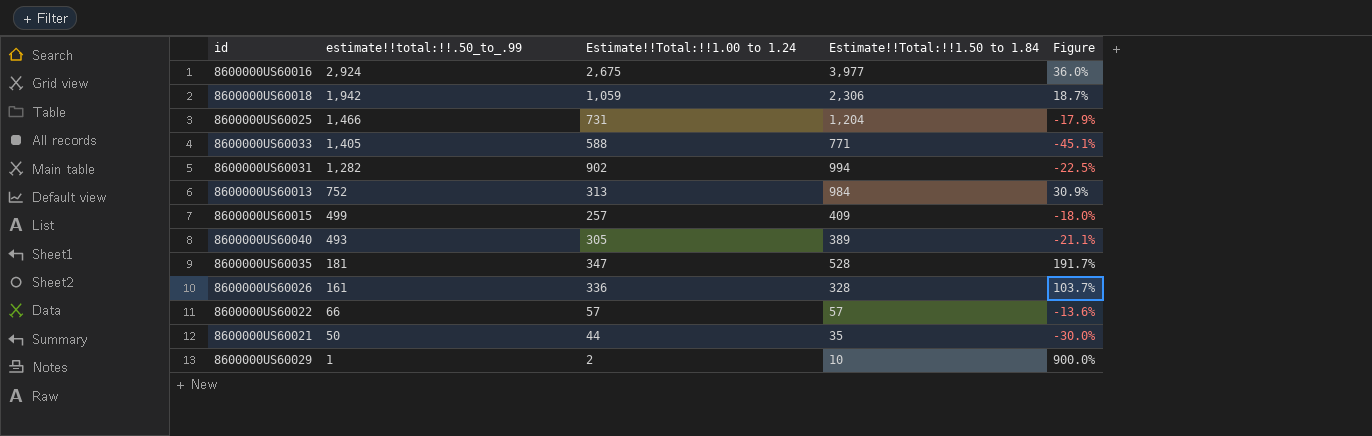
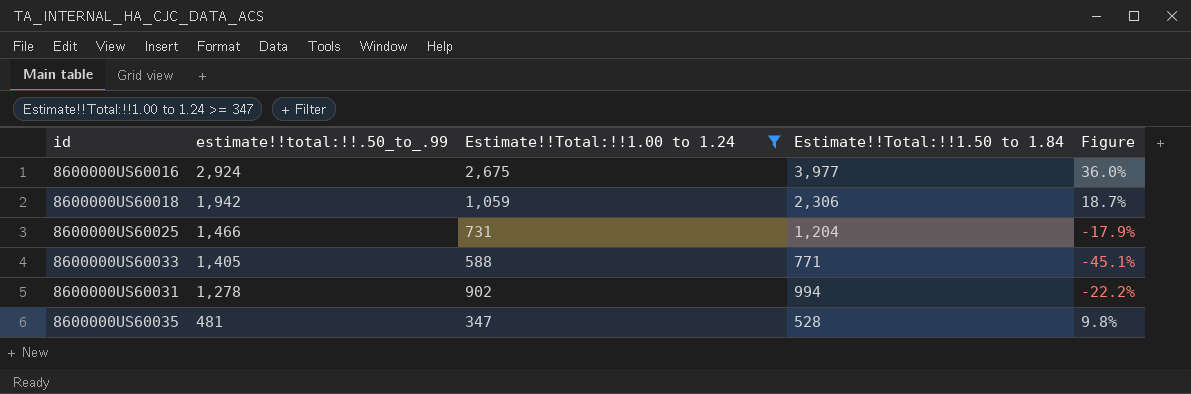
filter: none -> Estimate!!Total:!!1.00 to 1.24 >= 347
8600000US60031 | estimate!!total:!!.50_to_.99: 1,282 -> 1,278
8600000US60031 | Figure: -22.5% -> -22.2%
8600000US60035 | estimate!!total:!!.50_to_.99: 181 -> 481
8600000US60035 | Figure: 191.7% -> 9.8%

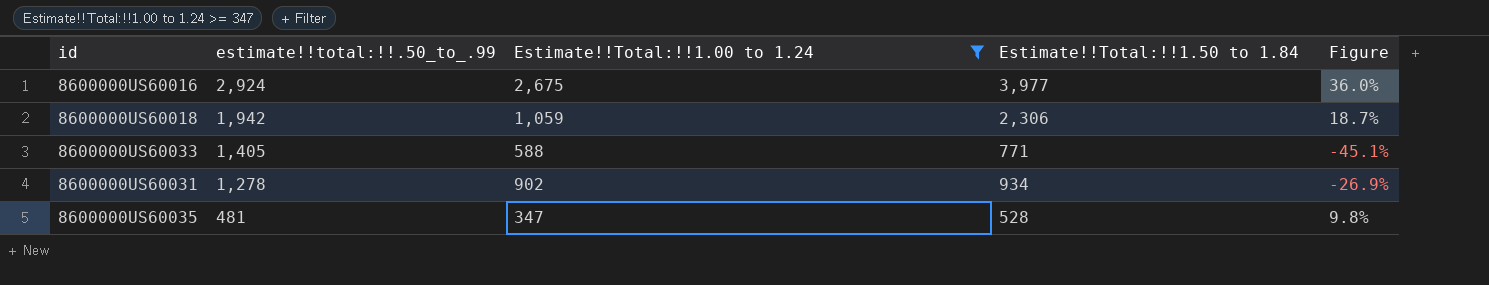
row 8600000US60025: 1,466 | 731 | 1,204 | -17.9% -> none
8600000US60031 | Estimate!!Total:!!1.50 to 1.84: 994 -> 934
8600000US60031 | Figure: -22.2% -> -26.9%

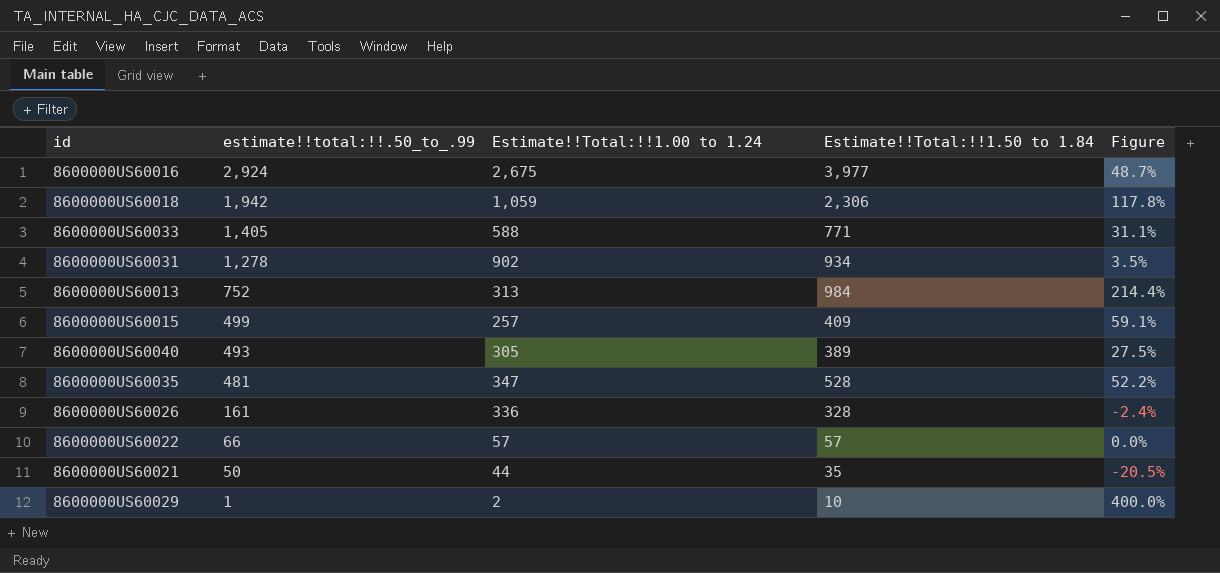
filter: Estimate!!Total:!!1.00 to 1.24 >= 347 -> none
column Figure | formula: ([Estimate!!Total:!!1.50 to 1.84] - [estimate!!total:!!.50_to_.99]) / [estimate!!total:!!.50_to_.99] -> ([Estimate!!Total:!!1.50 to 1.84] - [Estimate!!Total:!!1.00 to 1.24]) / [Estimate!!Total:!!1.00 to 1.24]

